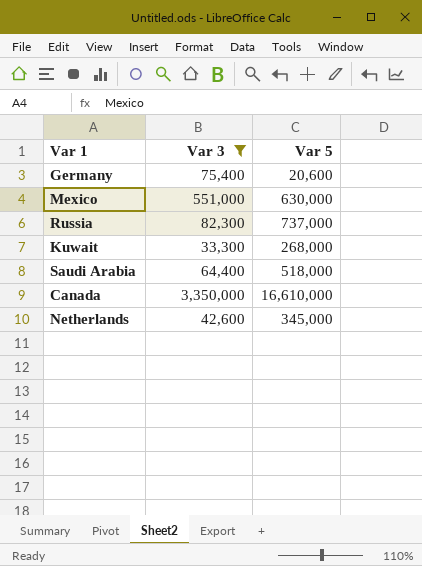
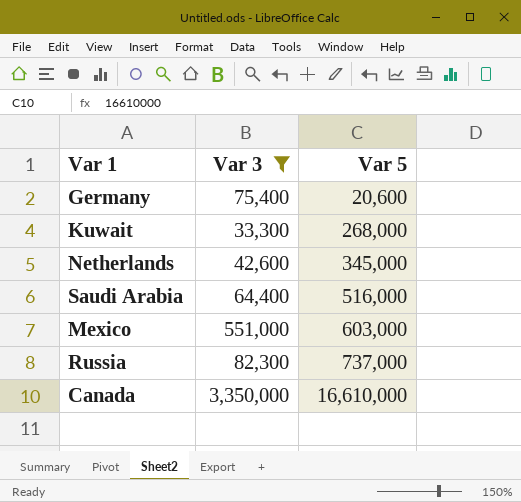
row order: none -> Var 5 ascending
Saudi Arabia | Var 5: 518,000 -> 516,000
Mexico | Var 5: 630,000 -> 603,000

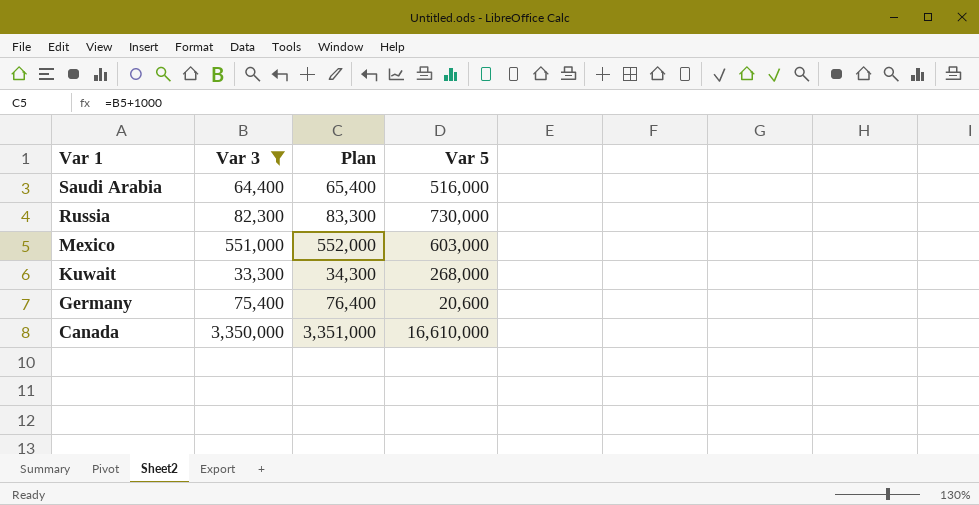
row order: Var 5 ascending -> Var 1 descending
column Plan | formula: none -> [Var 3] + 1000
row Netherlands: 42,600 | 345,000 -> none
Russia | Var 5: 737,000 -> 730,000

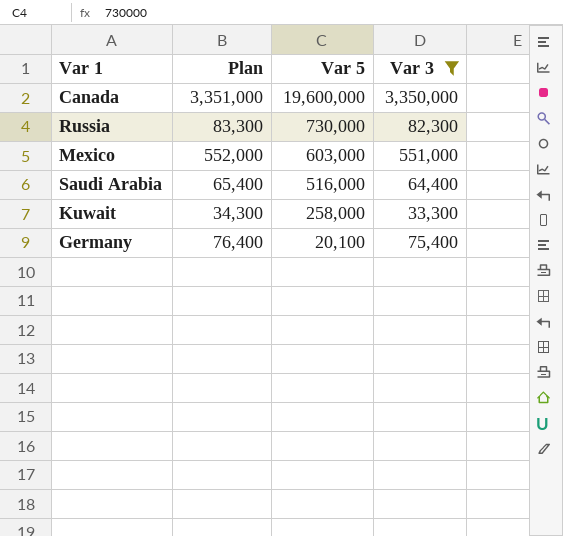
row order: Var 1 descending -> Var 5 descending
column Var 3 | position: 2 -> 4
Canada | Var 5: 16,610,000 -> 19,600,000
Kuwait | Var 5: 268,000 -> 258,000
Germany | Var 5: 20,600 -> 20,100

